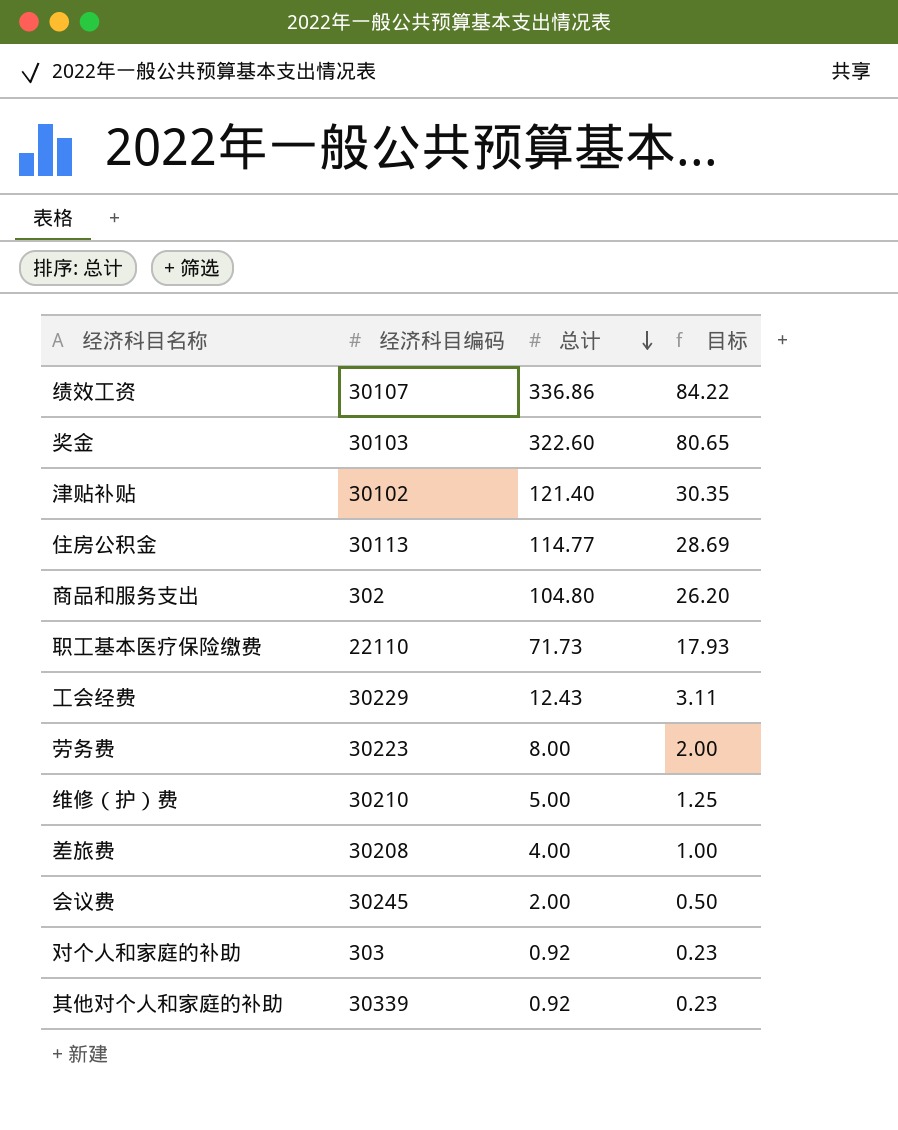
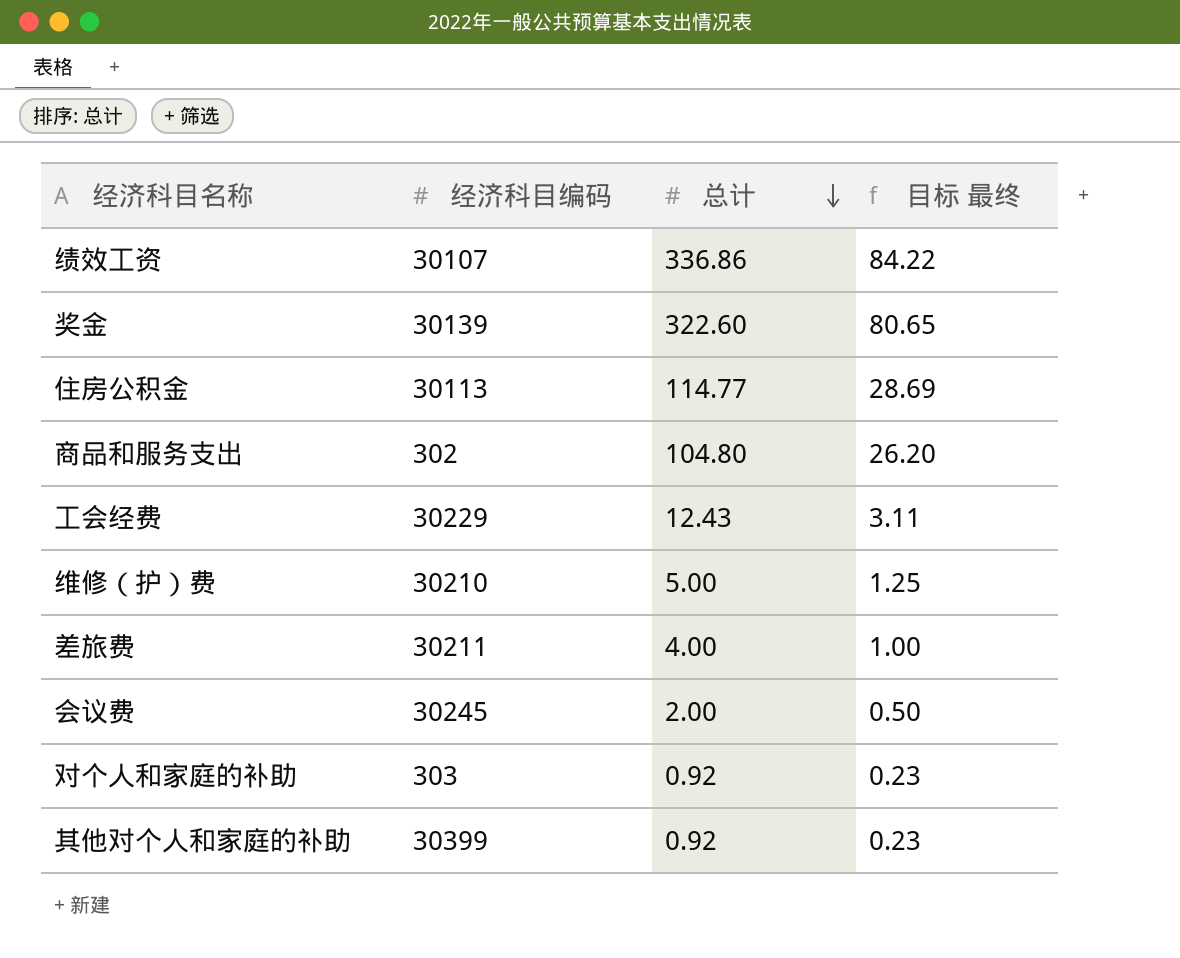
column name: 目标 -> 目标 最终
row 津贴补贴: 30102 | 121.40 | 30.35 -> none
row 职工基本医疗保险缴费: 22110 | 71.73 | 17.93 -> none
row 劳务费: 30223 | 8.00 | 2.00 -> none
奖金 | 经济科目编码: 30103 -> 30139
差旅费 | 经济科目编码: 30208 -> 30211
其他对个人和家庭的补助 | 经济科目编码: 30339 -> 30399

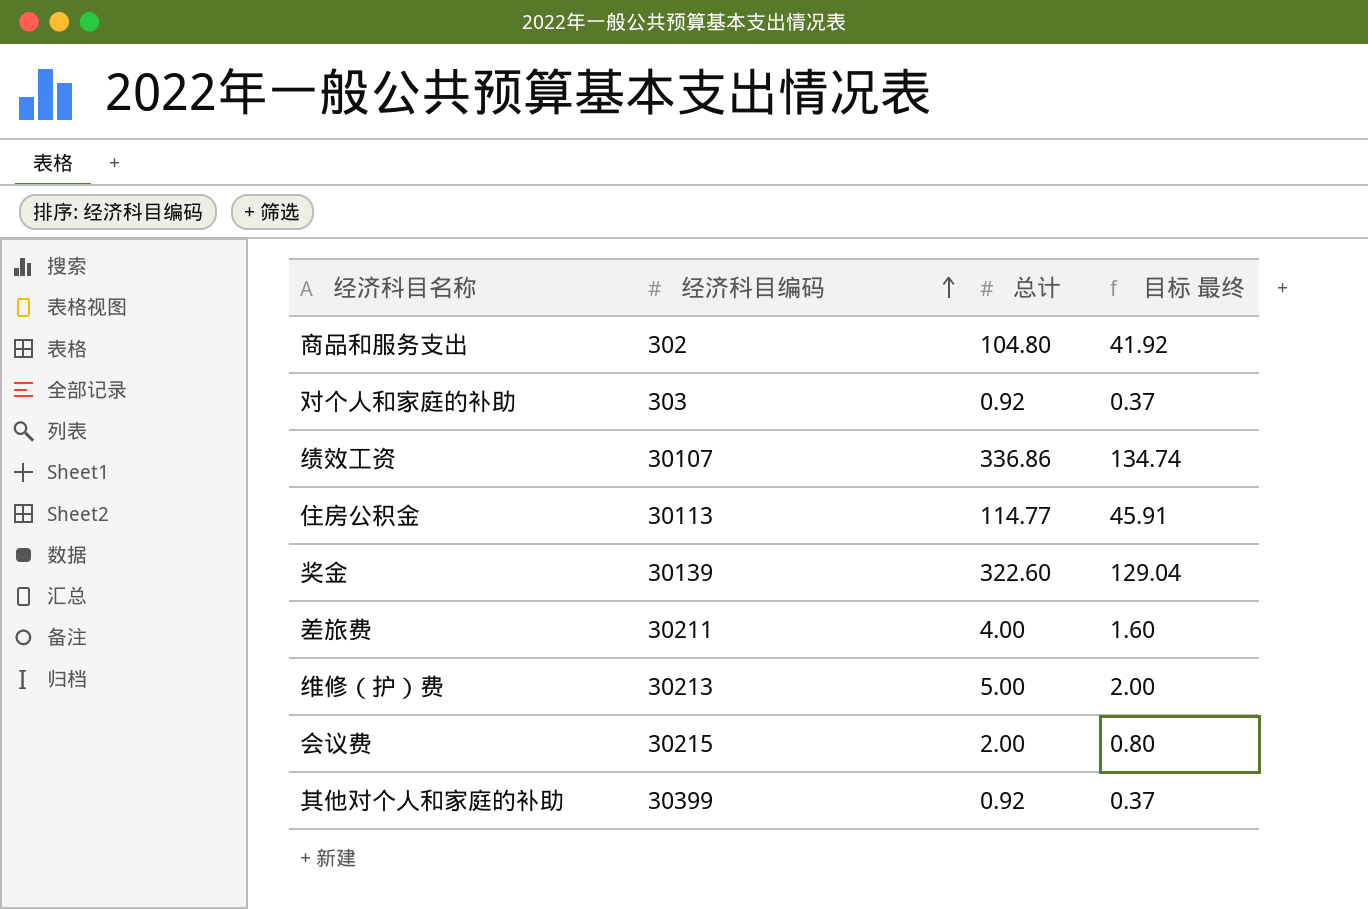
row order: 总计 descending -> 经济科目编码 ascending
column 目标 最终 | formula: [总计] * 0.25 -> [总计] * 0.4
row 工会经费: 30229 | 12.43 | 3.11 -> none
维修（护）费 | 经济科目编码: 30210 -> 30213
会议费 | 经济科目编码: 30245 -> 30215

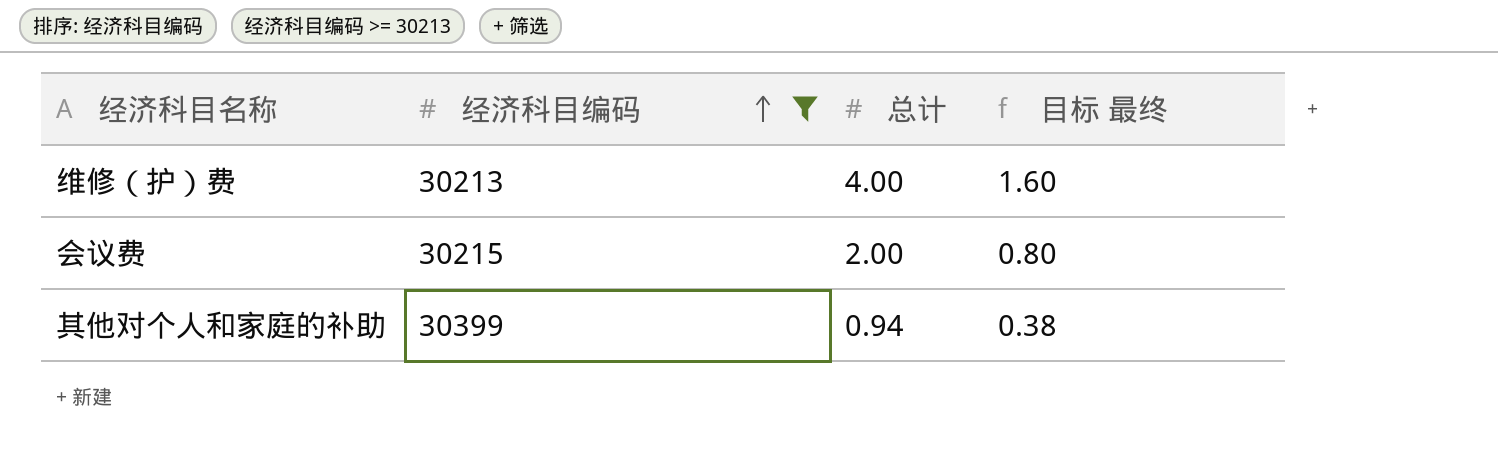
filter: none -> 经济科目编码 >= 30213
维修（护）费 | 总计: 5.00 -> 4.00
维修（护）费 | 目标 最终: 2.00 -> 1.60
其他对个人和家庭的补助 | 总计: 0.92 -> 0.94
其他对个人和家庭的补助 | 目标 最终: 0.37 -> 0.38

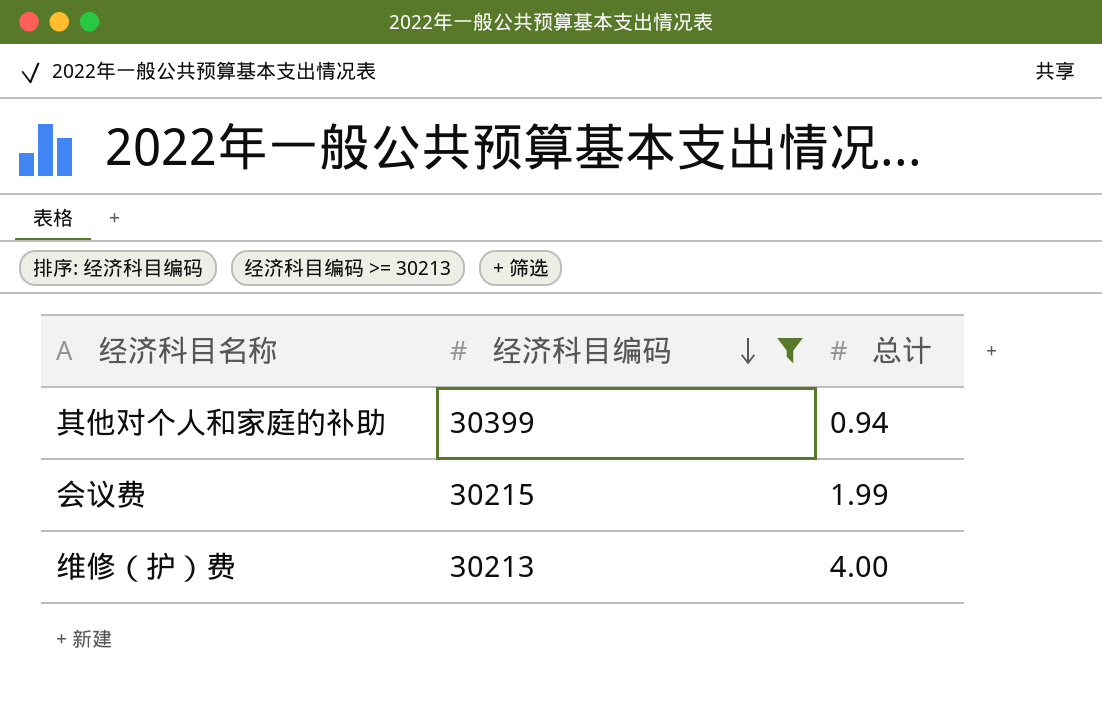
row order: 经济科目编码 ascending -> 经济科目编码 descending
column 目标 最终 | formula: [总计] * 0.4 -> none
会议费 | 总计: 2.00 -> 1.99

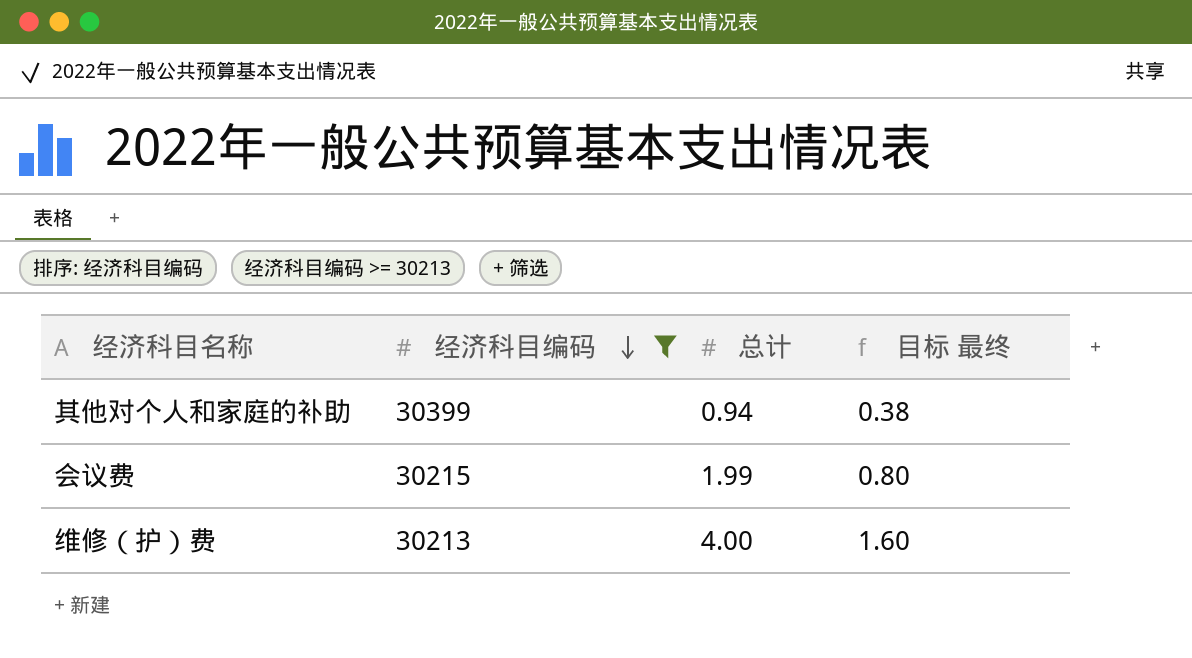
column 目标 最终 | formula: none -> [总计] * 0.4

